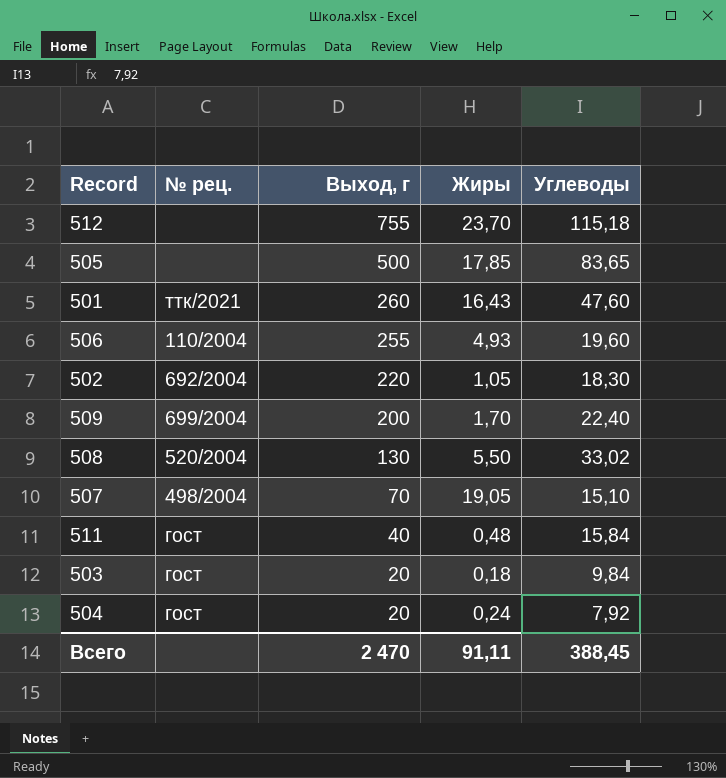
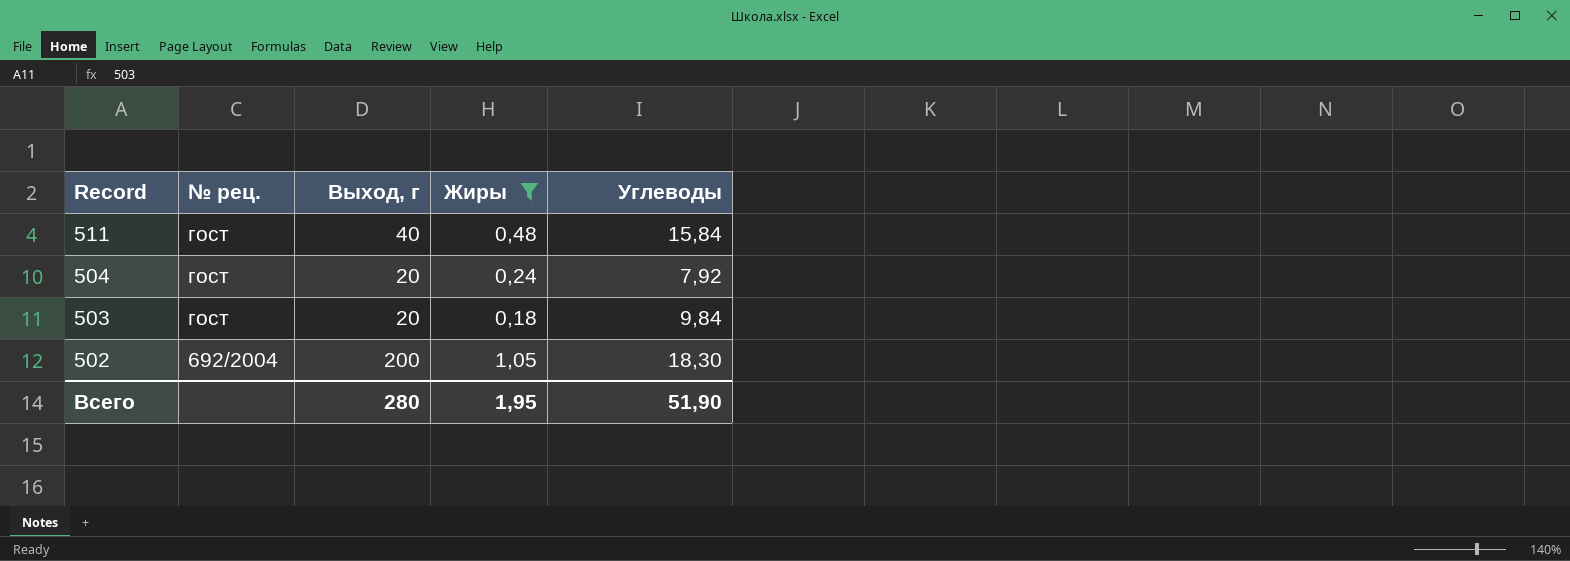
filter: none -> Жиры <= 1,05
row order: Выход, г descending -> Record descending
502 | Выход, г: 220 -> 200
Всего | Выход, г: 2 470 -> 280
Всего | Жиры: 91,11 -> 1,95
Всего | Углеводы: 388,45 -> 51,90

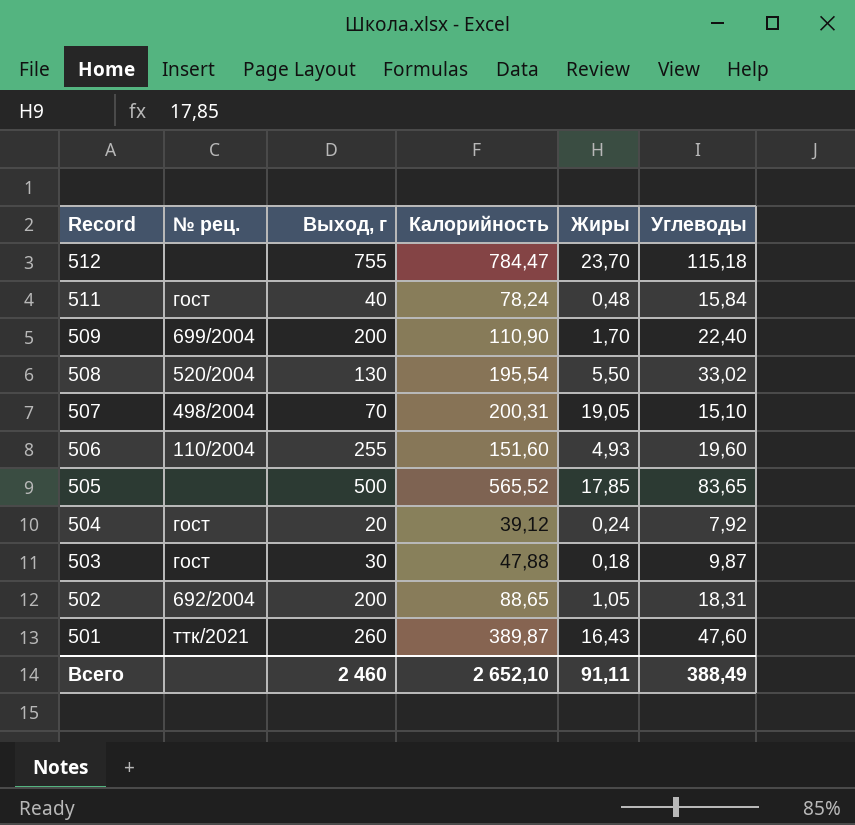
filter: Жиры <= 1,05 -> none
column Калорийность | position: none -> 4
503 | Выход, г: 20 -> 30
503 | Углеводы: 9,84 -> 9,87
502 | Углеводы: 18,30 -> 18,31
Всего | Выход, г: 280 -> 2 460
Всего | Жиры: 1,95 -> 91,11
Всего | Углеводы: 51,90 -> 388,49

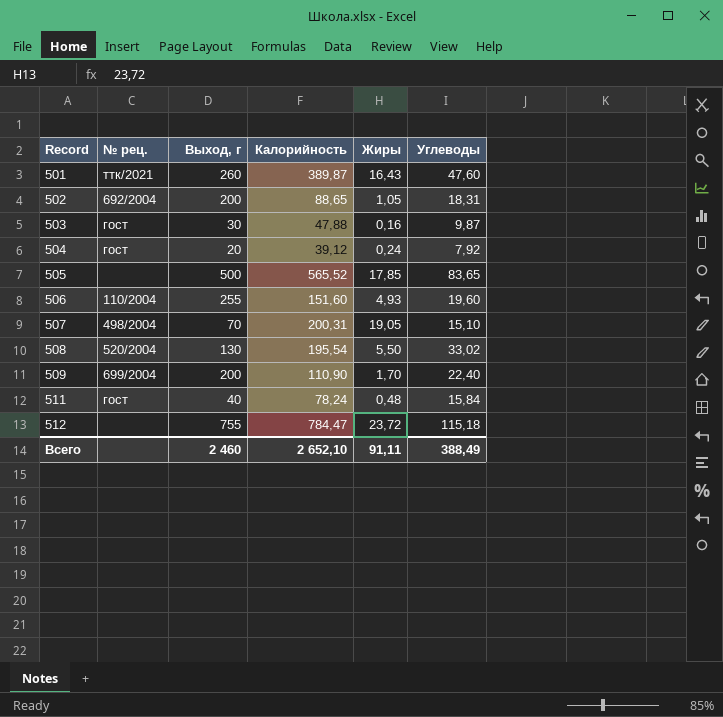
row order: Record descending -> Record ascending
503 | Жиры: 0,18 -> 0,16
512 | Жиры: 23,70 -> 23,72

